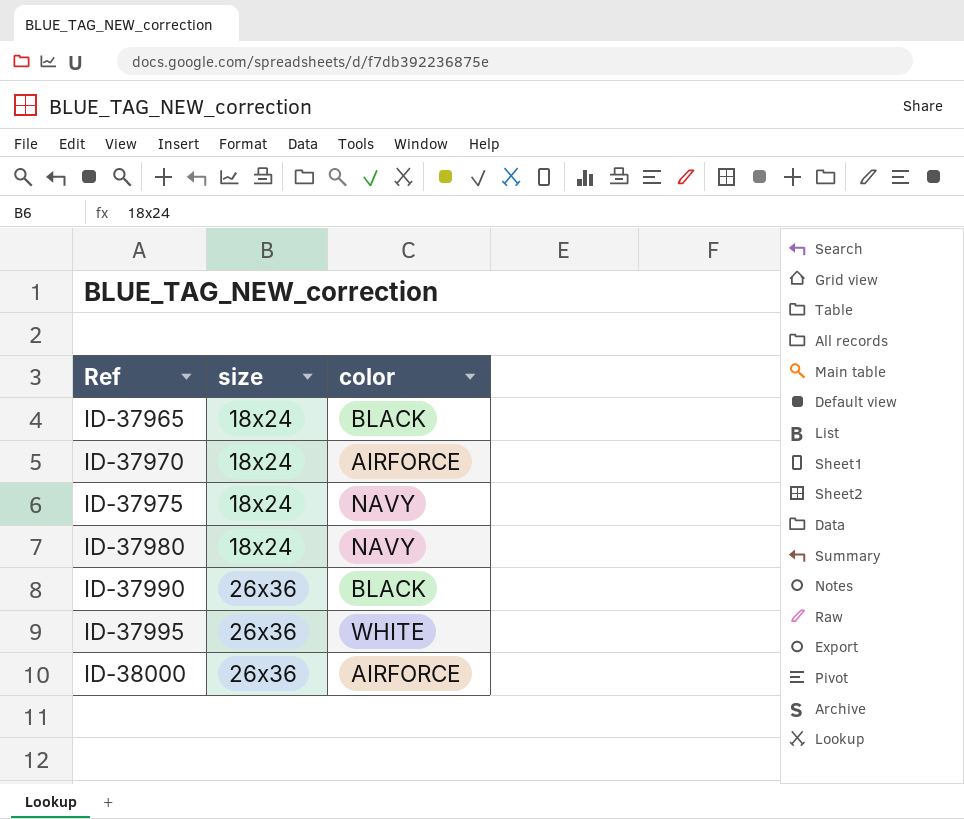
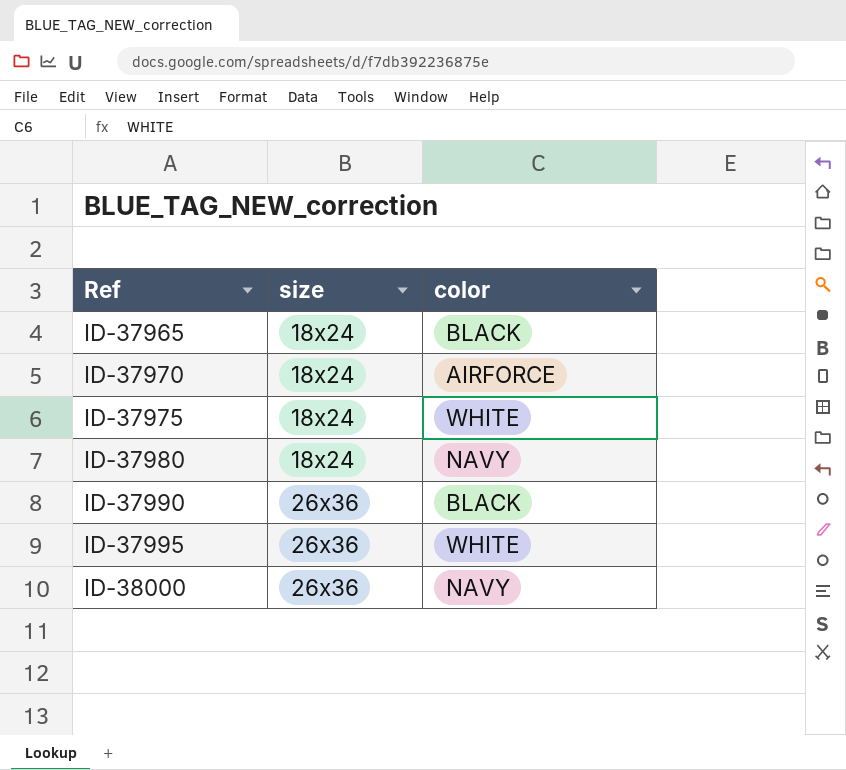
ID-37975 | color: NAVY -> WHITE
ID-38000 | color: AIRFORCE -> NAVY

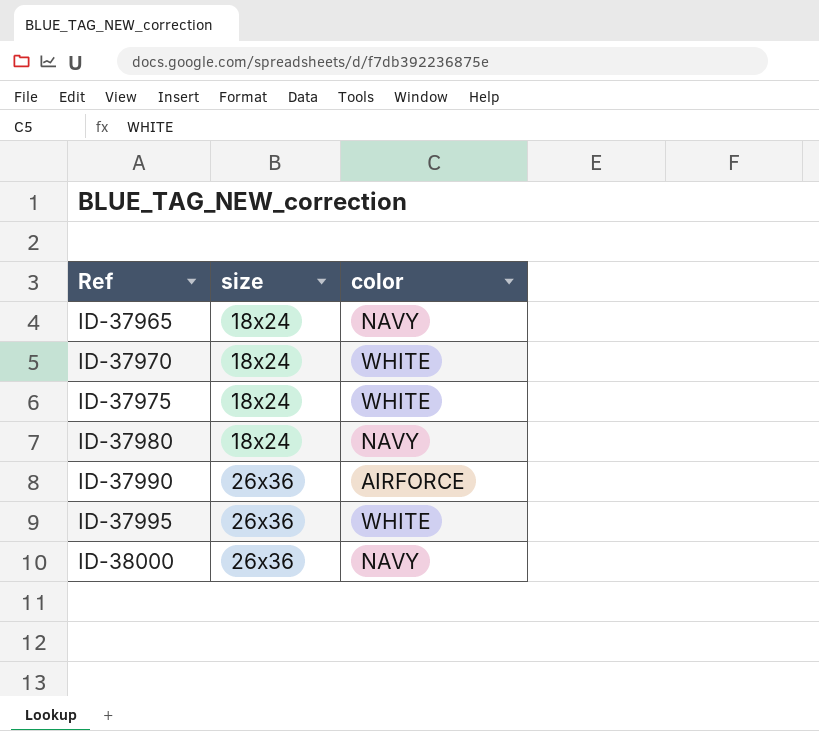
ID-37965 | color: BLACK -> NAVY
ID-37970 | color: AIRFORCE -> WHITE
ID-37990 | color: BLACK -> AIRFORCE

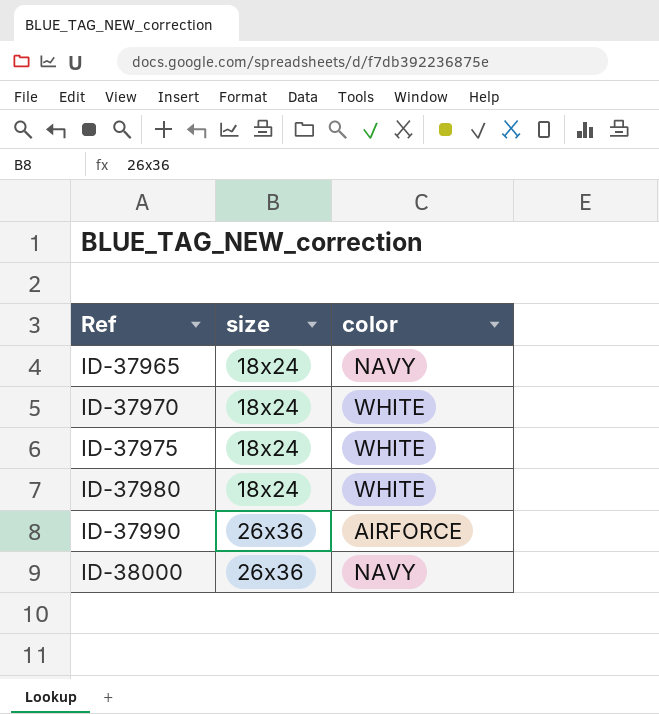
row ID-37995: 26x36 | WHITE -> none
ID-37980 | color: NAVY -> WHITE

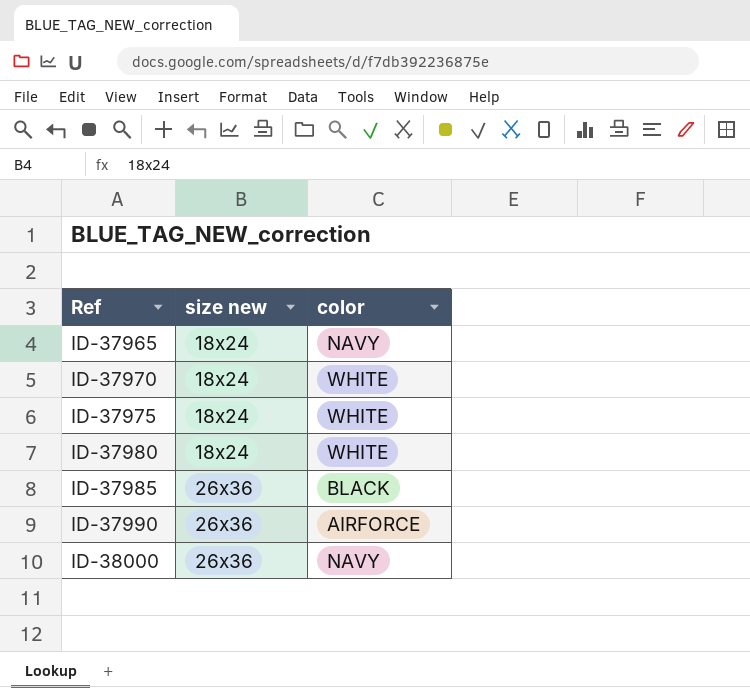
column name: size -> size new
row ID-37985: none -> 26x36 | BLACK

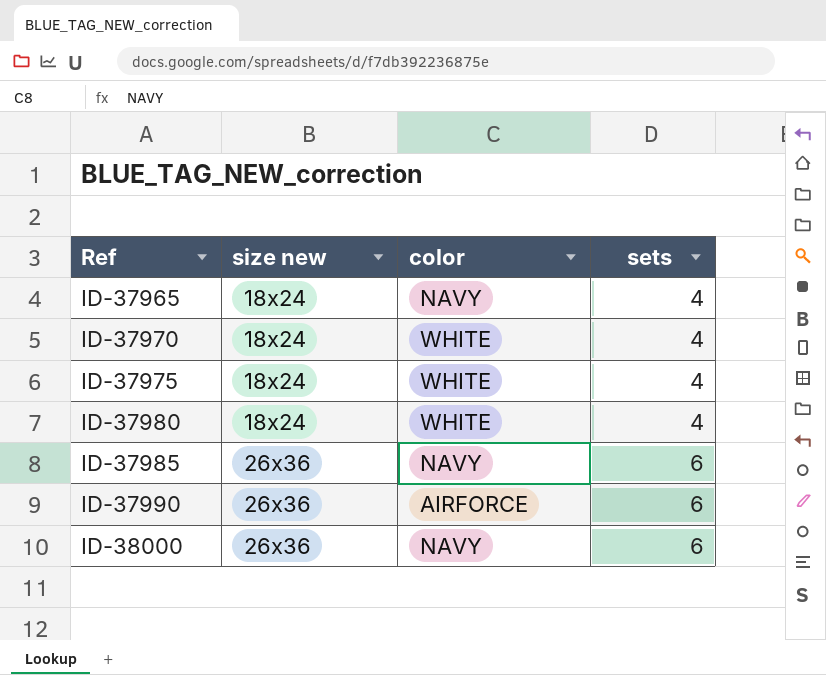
column sets | position: none -> 4
ID-37985 | color: BLACK -> NAVY

